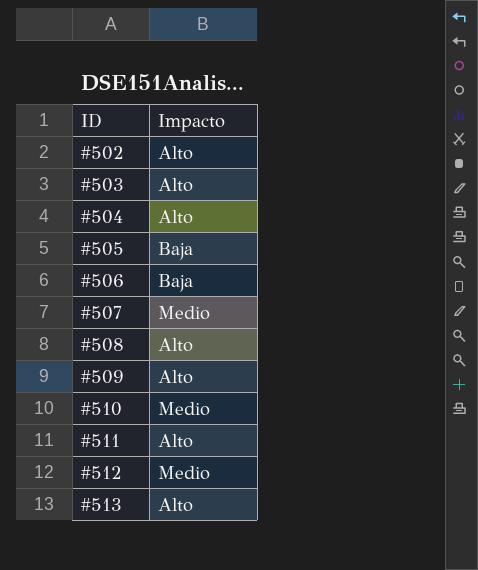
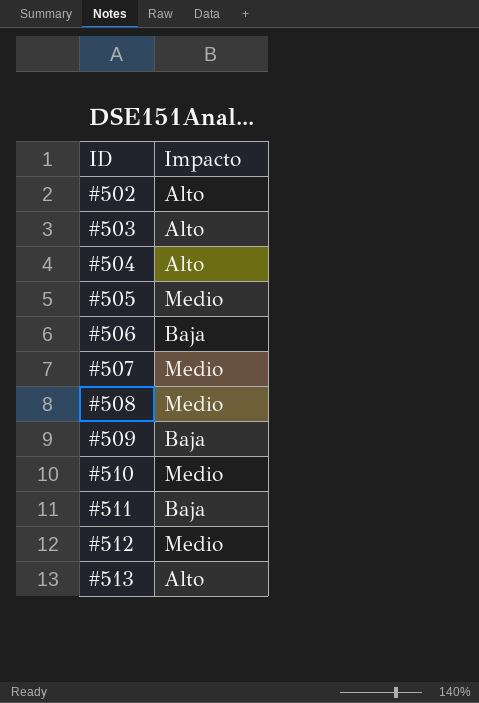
#505 | Impacto: Baja -> Medio
#508 | Impacto: Alto -> Medio
#509 | Impacto: Alto -> Baja
#511 | Impacto: Alto -> Baja

